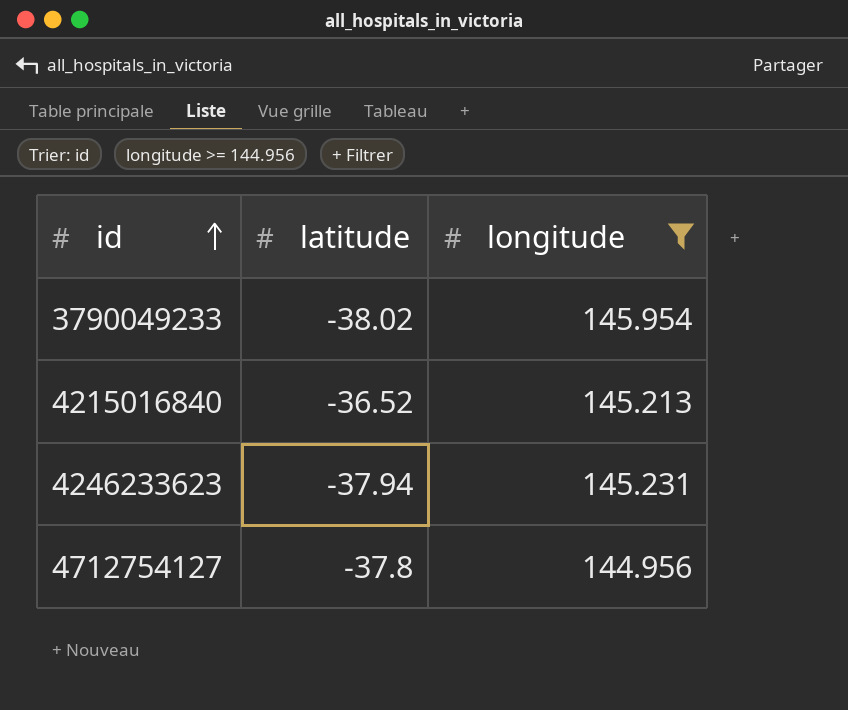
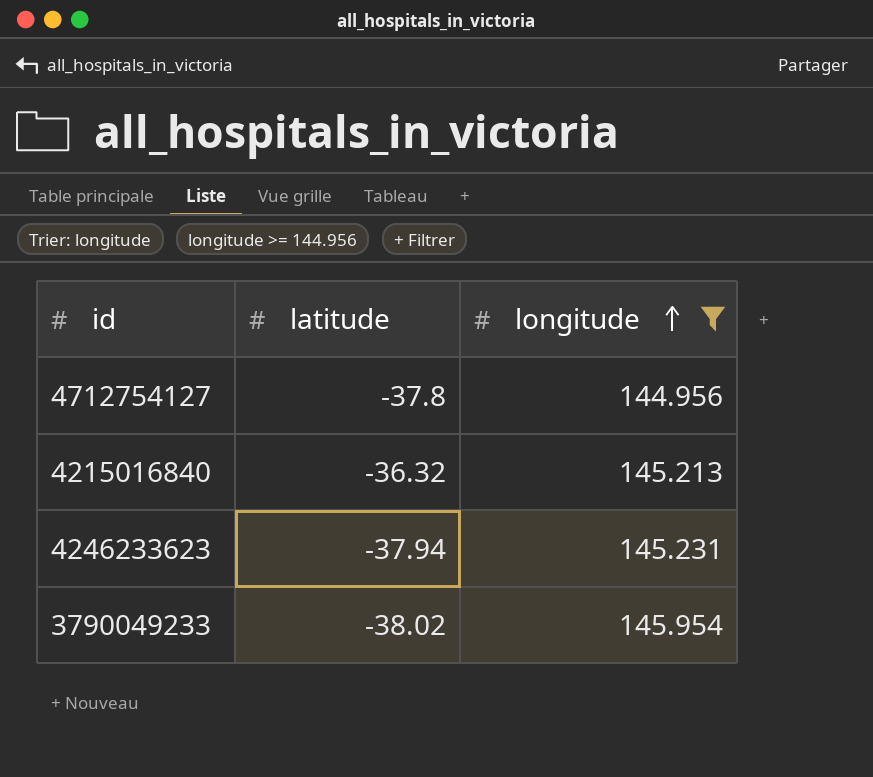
row order: id ascending -> longitude ascending
4215016840 | latitude: -36.52 -> -36.32

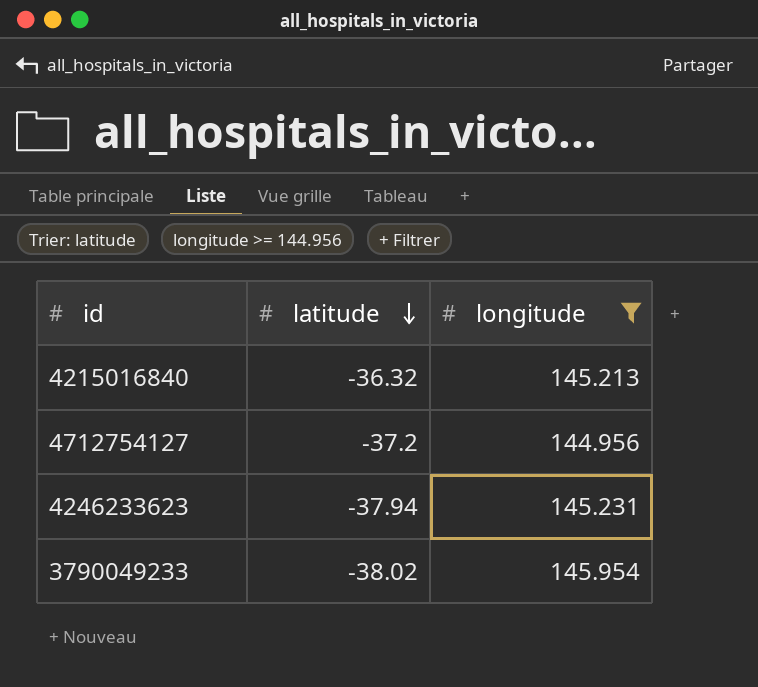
row order: longitude ascending -> latitude descending
4712754127 | latitude: -37.8 -> -37.2

